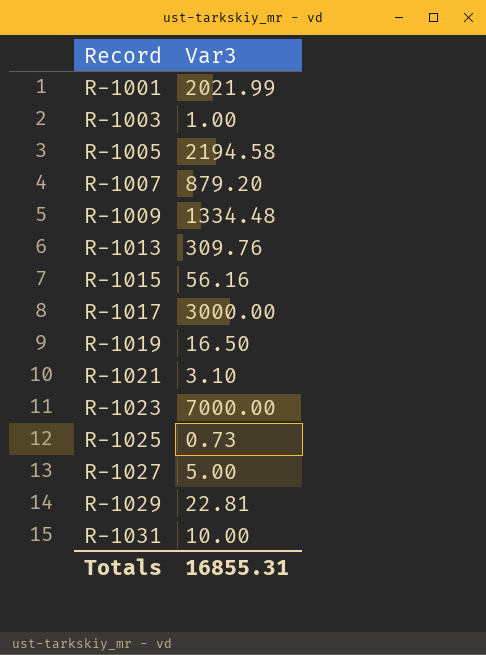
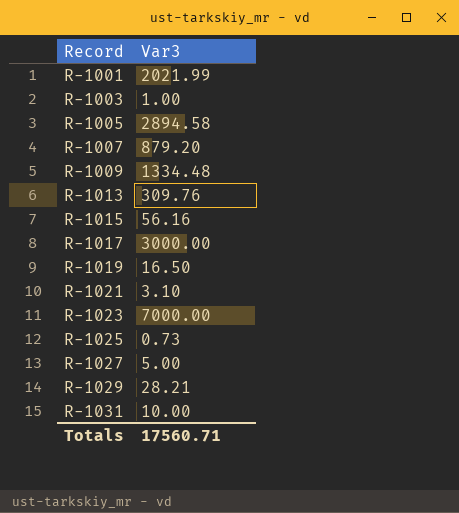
R-1005 | Var3: 2194.58 -> 2894.58
R-1029 | Var3: 22.81 -> 28.21
Totals | Var3: 16855.31 -> 17560.71

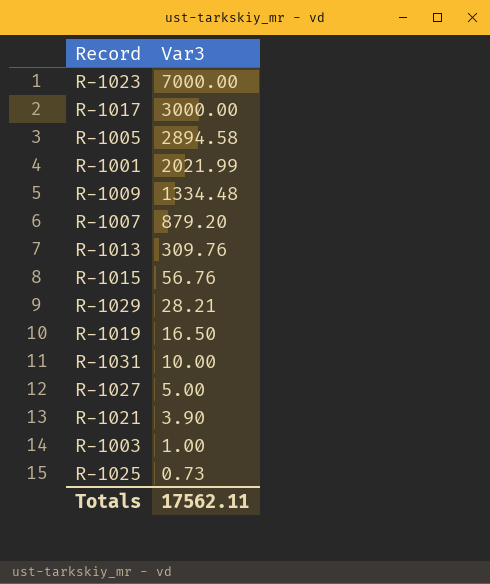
row order: Record ascending -> Var3 descending
R-1015 | Var3: 56.16 -> 56.76
R-1021 | Var3: 3.10 -> 3.90
Totals | Var3: 17560.71 -> 17562.11

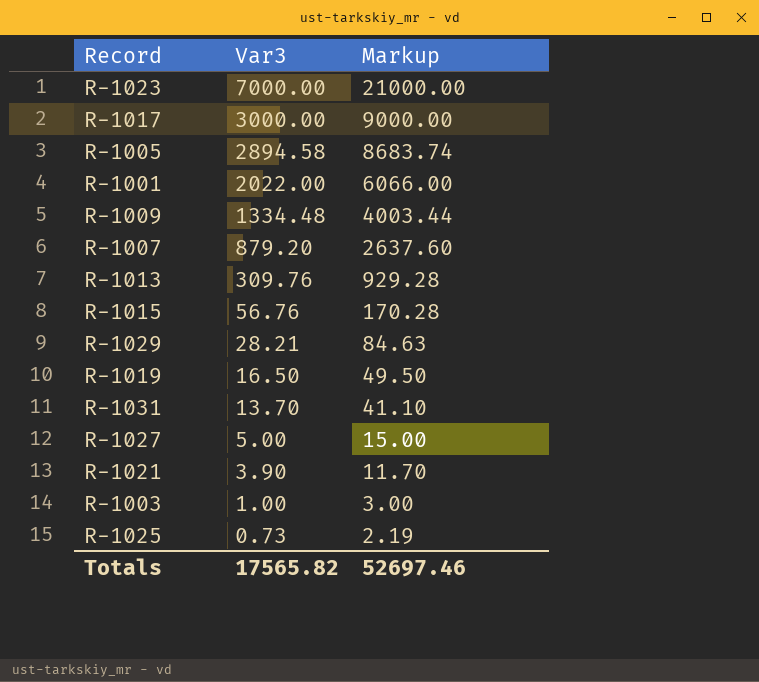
column Markup | formula: none -> [Var3] * 3
R-1001 | Var3: 2021.99 -> 2022.00
R-1031 | Var3: 10.00 -> 13.70
Totals | Var3: 17562.11 -> 17565.82

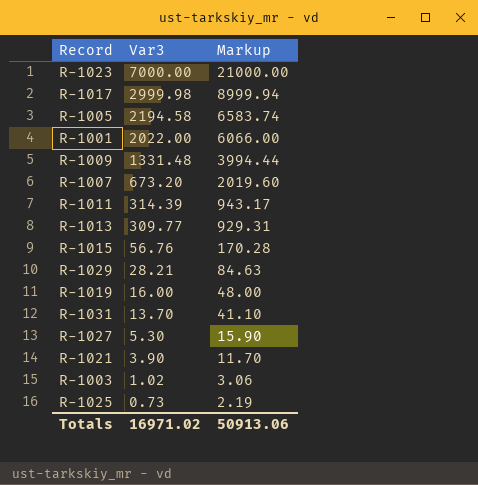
R-1017 | Var3: 3000.00 -> 2999.98
R-1017 | Markup: 9000.00 -> 8999.94
R-1005 | Var3: 2894.58 -> 2194.58
R-1005 | Markup: 8683.74 -> 6583.74
R-1009 | Var3: 1334.48 -> 1331.48
R-1009 | Markup: 4003.44 -> 3994.44
R-1007 | Var3: 879.20 -> 673.20
R-1007 | Markup: 2637.60 -> 2019.60
row R-1011: none -> 314.39 | 943.17
R-1013 | Var3: 309.76 -> 309.77
R-1013 | Markup: 929.28 -> 929.31
R-1019 | Var3: 16.50 -> 16.00
R-1019 | Markup: 49.50 -> 48.00
R-1027 | Var3: 5.00 -> 5.30
R-1027 | Markup: 15.00 -> 15.90
R-1003 | Var3: 1.00 -> 1.02
R-1003 | Markup: 3.00 -> 3.06
Totals | Var3: 17565.82 -> 16971.02
Totals | Markup: 52697.46 -> 50913.06

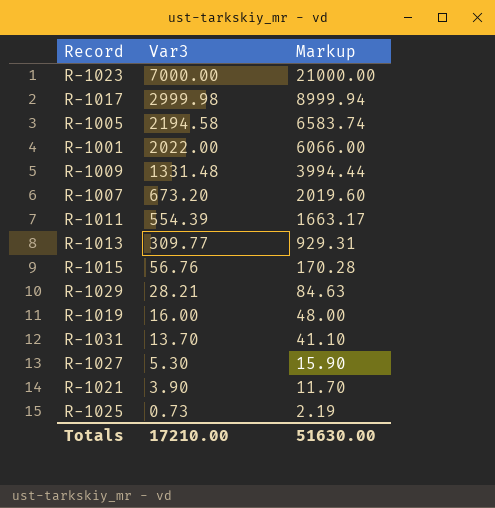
row R-1003: 1.02 | 3.06 -> none
R-1011 | Var3: 314.39 -> 554.39
R-1011 | Markup: 943.17 -> 1663.17
Totals | Var3: 16971.02 -> 17210.00
Totals | Markup: 50913.06 -> 51630.00

